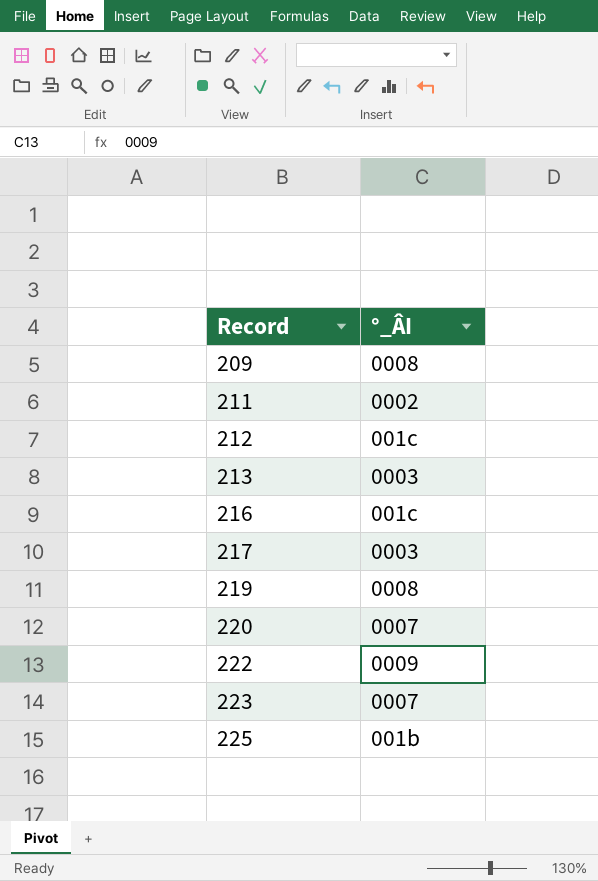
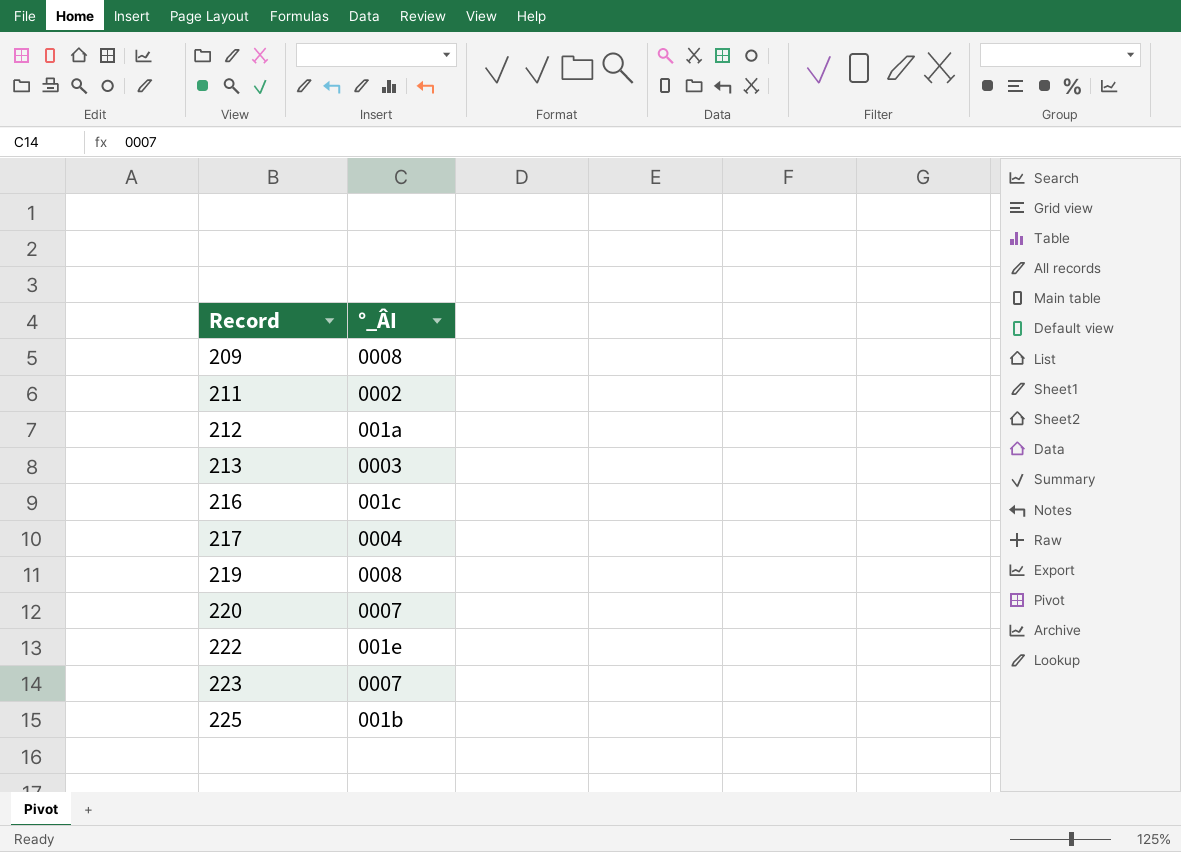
212 | °_ÂI: 001c -> 001a
217 | °_ÂI: 0003 -> 0004
222 | °_ÂI: 0009 -> 001e

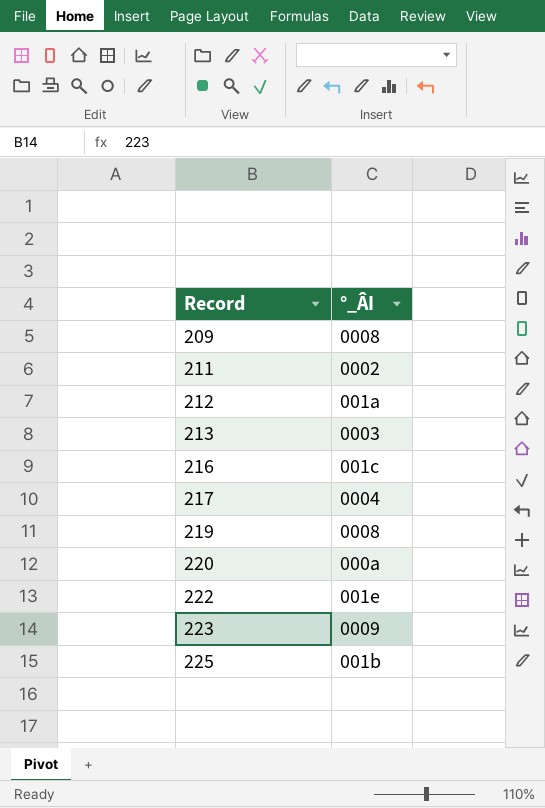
220 | °_ÂI: 0007 -> 000a
223 | °_ÂI: 0007 -> 0009

